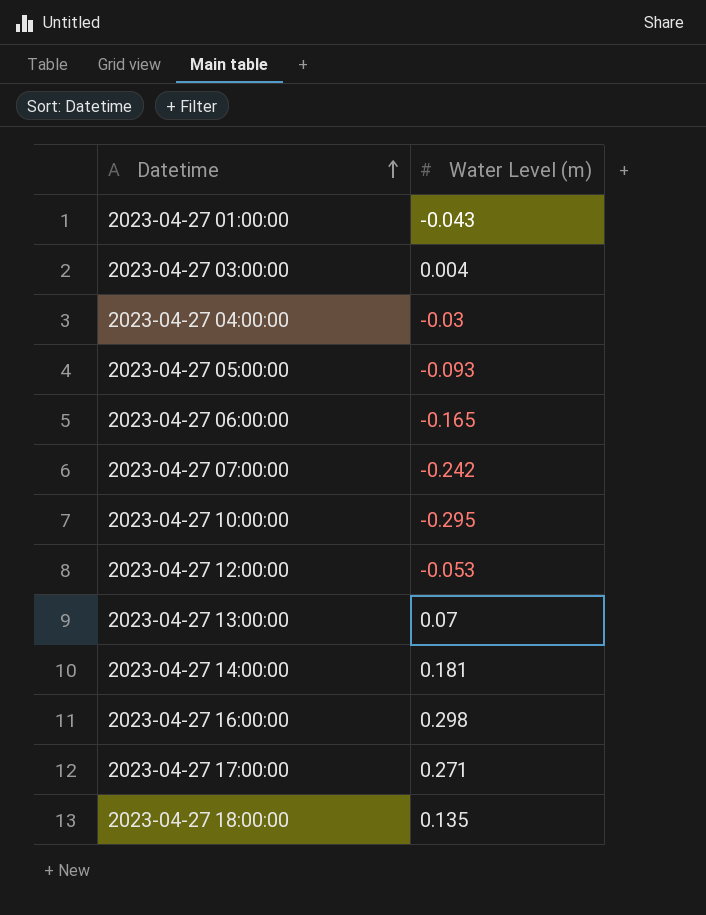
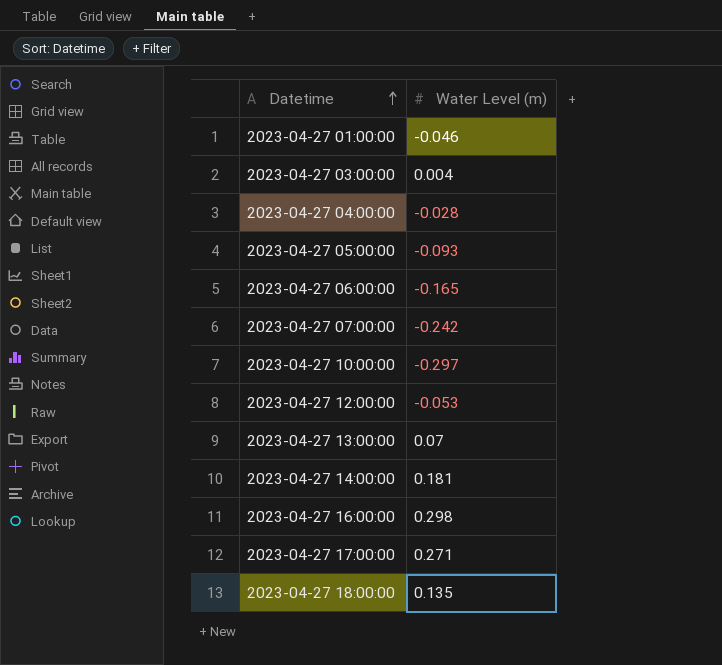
2023-04-27 01:00:00 | Water Level (m): -0.043 -> -0.046
2023-04-27 04:00:00 | Water Level (m): -0.03 -> -0.028
2023-04-27 10:00:00 | Water Level (m): -0.295 -> -0.297

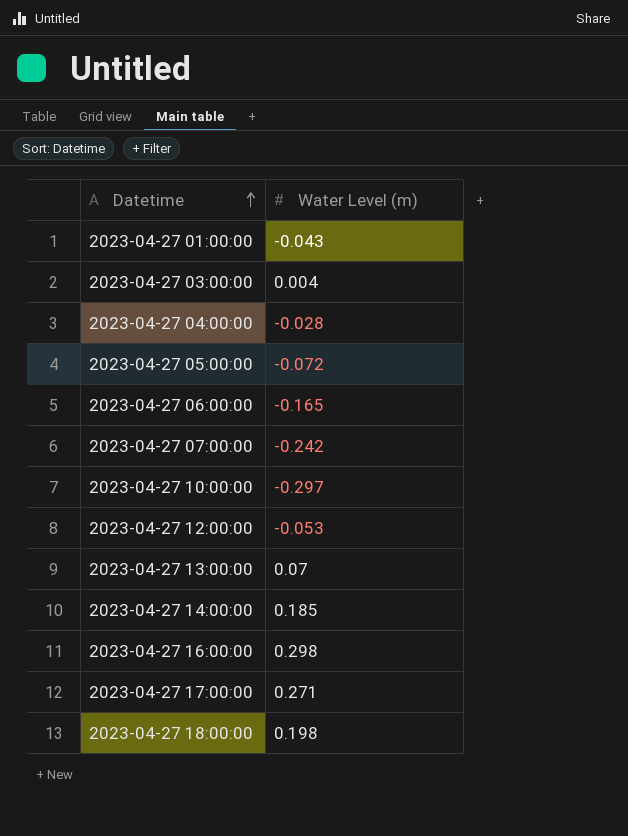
2023-04-27 01:00:00 | Water Level (m): -0.046 -> -0.043
2023-04-27 05:00:00 | Water Level (m): -0.093 -> -0.072
2023-04-27 14:00:00 | Water Level (m): 0.181 -> 0.185
2023-04-27 18:00:00 | Water Level (m): 0.135 -> 0.198

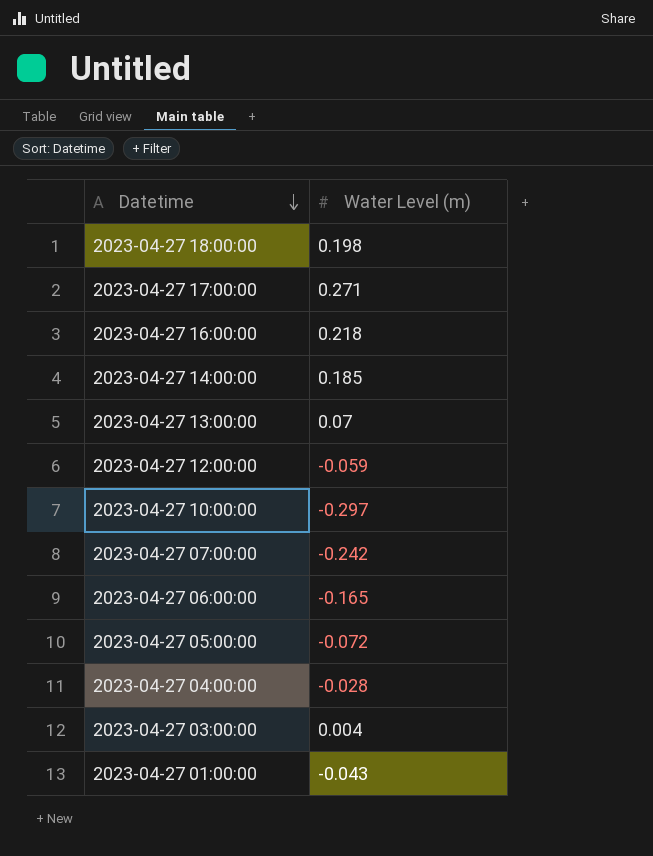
row order: Datetime ascending -> Datetime descending
2023-04-27 16:00:00 | Water Level (m): 0.298 -> 0.218
2023-04-27 12:00:00 | Water Level (m): -0.053 -> -0.059

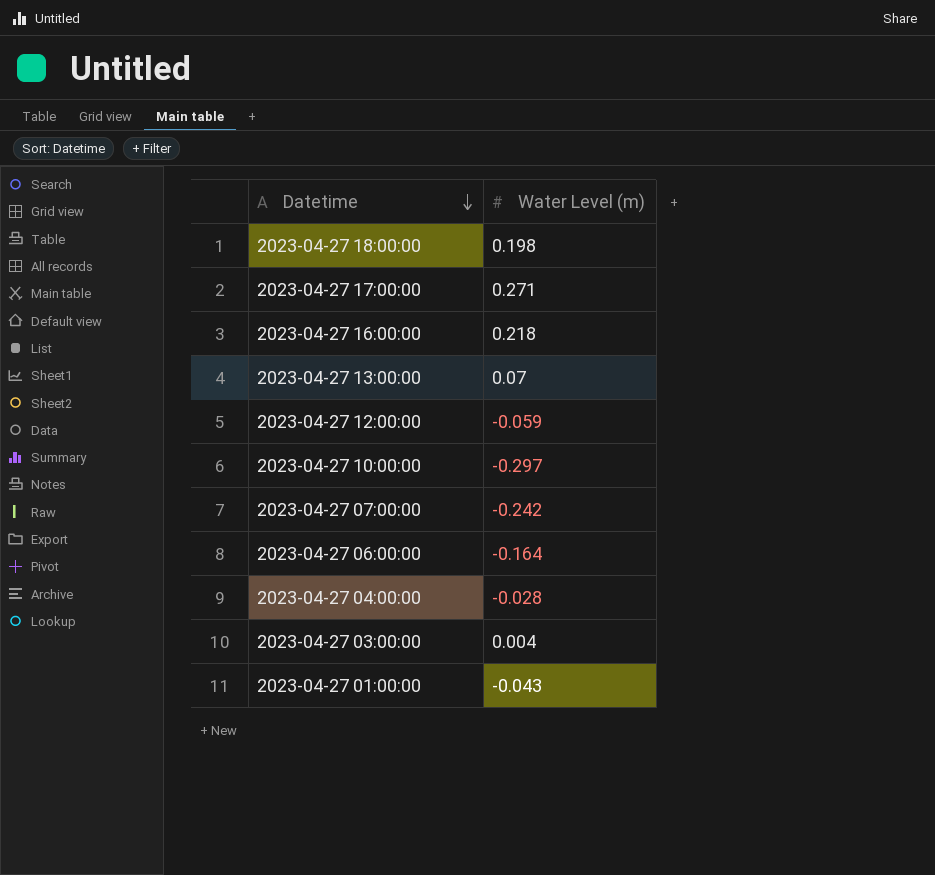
row 2023-04-27 14:00:00: 0.185 -> none
row 2023-04-27 05:00:00: -0.072 -> none
2023-04-27 06:00:00 | Water Level (m): -0.165 -> -0.164

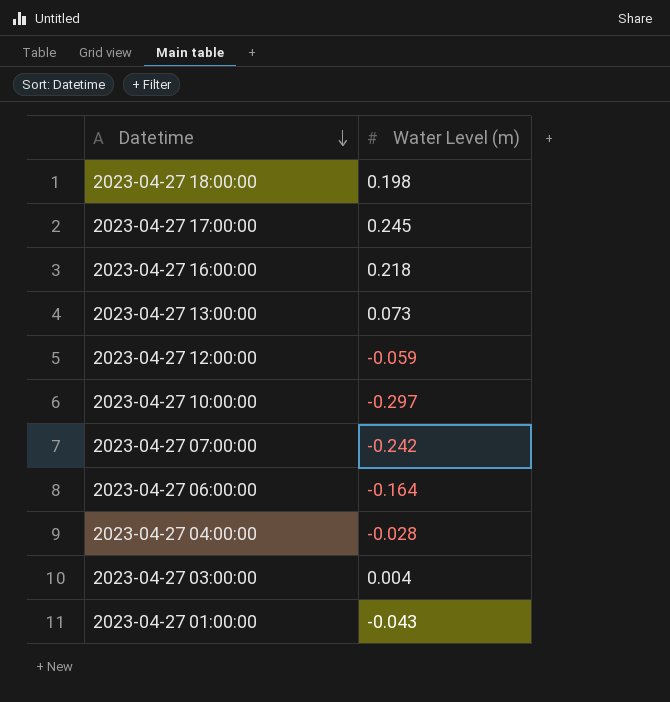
2023-04-27 17:00:00 | Water Level (m): 0.271 -> 0.245
2023-04-27 13:00:00 | Water Level (m): 0.07 -> 0.073

